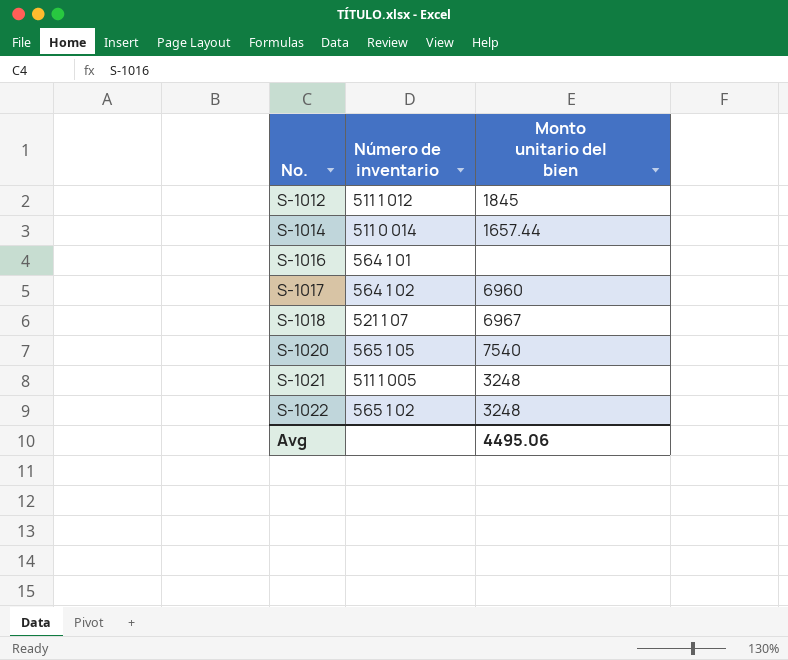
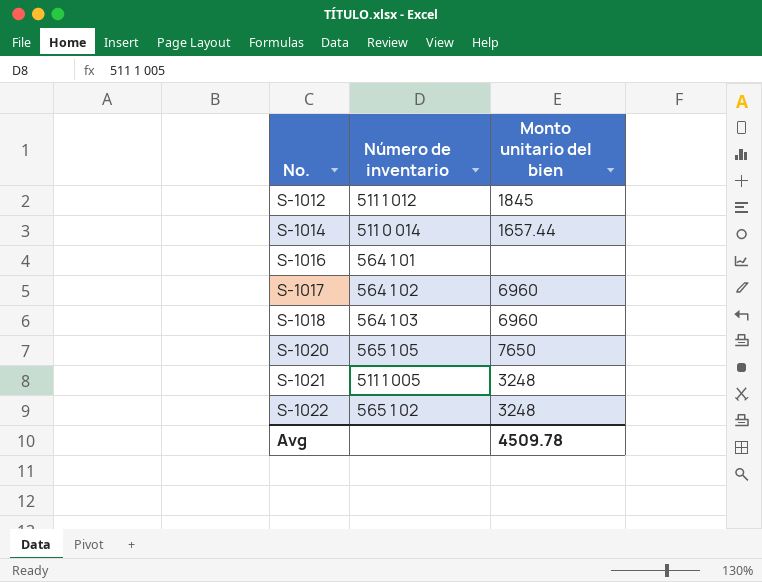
S-1018 | Número de inventario: 521 1 07 -> 564 1 03
S-1018 | Monto unitario del bien: 6967 -> 6960
S-1020 | Monto unitario del bien: 7540 -> 7650
Avg | Monto unitario del bien: 4495.06 -> 4509.78

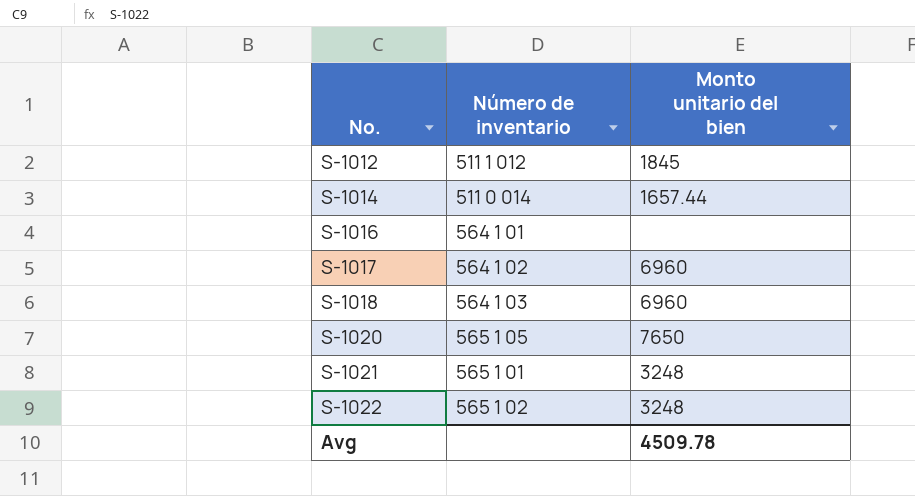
S-1021 | Número de inventario: 511 1 005 -> 565 1 01

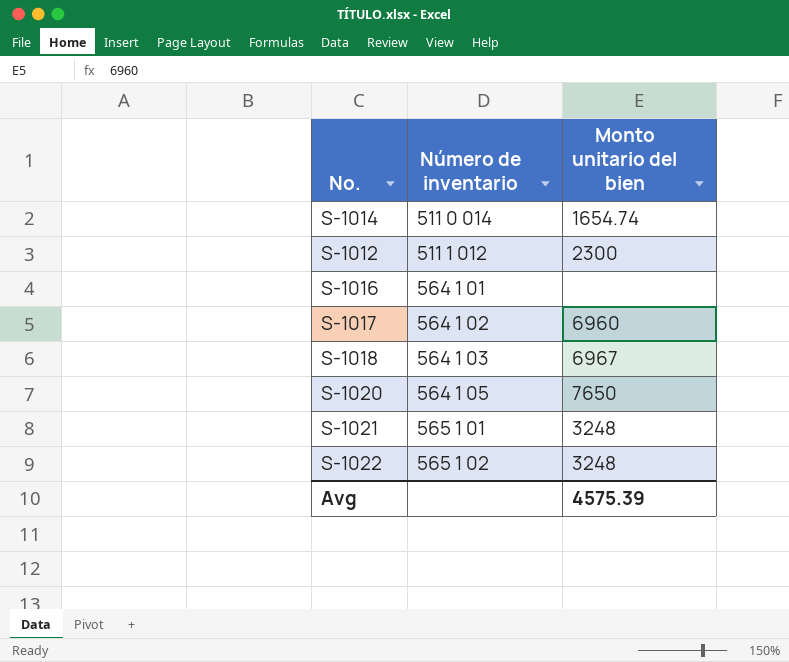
row order: No. ascending -> Número de inventario ascending
S-1014 | Monto unitario del bien: 1657.44 -> 1654.74
S-1012 | Monto unitario del bien: 1845 -> 2300
S-1018 | Monto unitario del bien: 6960 -> 6967
S-1020 | Número de inventario: 565 1 05 -> 564 1 05
Avg | Monto unitario del bien: 4509.78 -> 4575.39

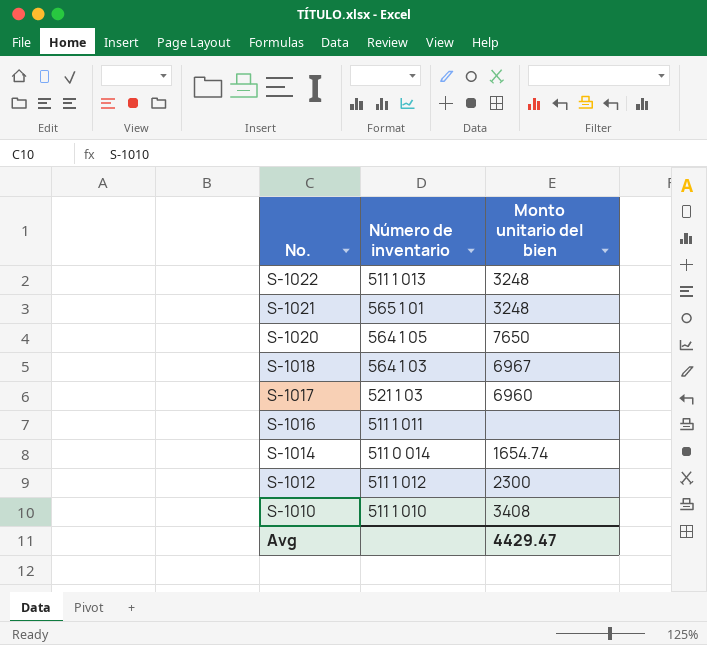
row order: Número de inventario ascending -> No. descending
S-1022 | Número de inventario: 565 1 02 -> 511 1 013
S-1017 | Número de inventario: 564 1 02 -> 521 1 03
S-1016 | Número de inventario: 564 1 01 -> 511 1 011
row S-1010: none -> 511 1 010 | 3408
Avg | Monto unitario del bien: 4575.39 -> 4429.47

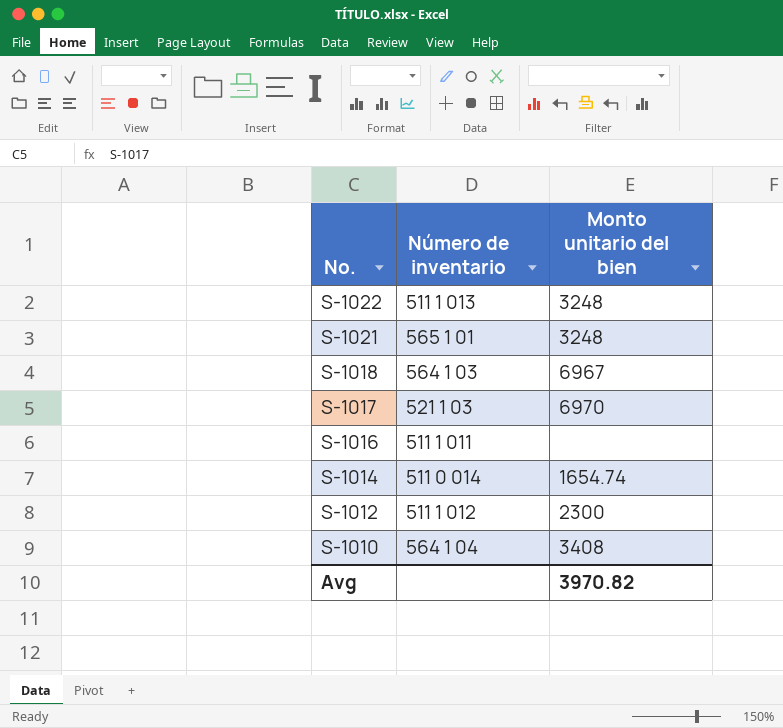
row S-1020: 564 1 05 | 7650 -> none
S-1017 | Monto unitario del bien: 6960 -> 6970
S-1010 | Número de inventario: 511 1 010 -> 564 1 04
Avg | Monto unitario del bien: 4429.47 -> 3970.82

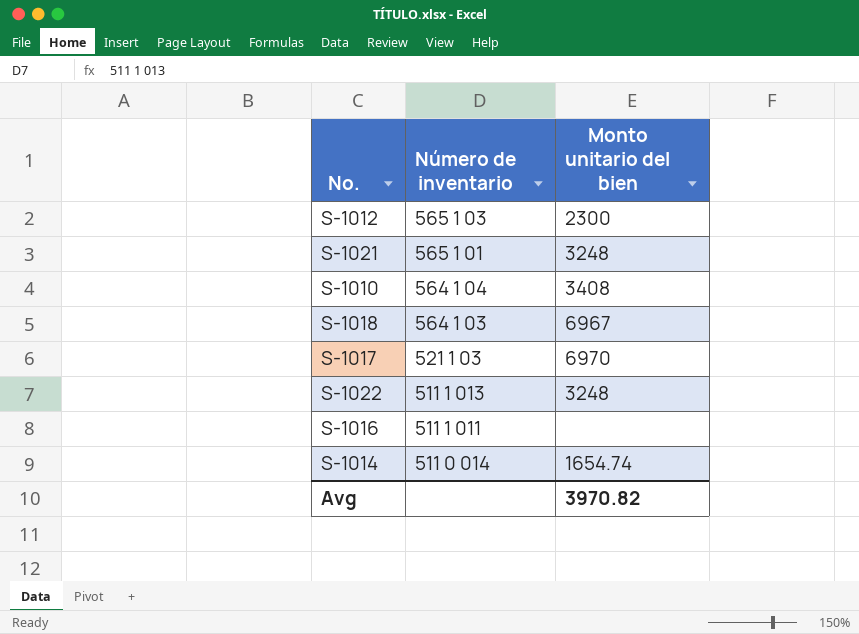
row order: No. descending -> Número de inventario descending
S-1012 | Número de inventario: 511 1 012 -> 565 1 03

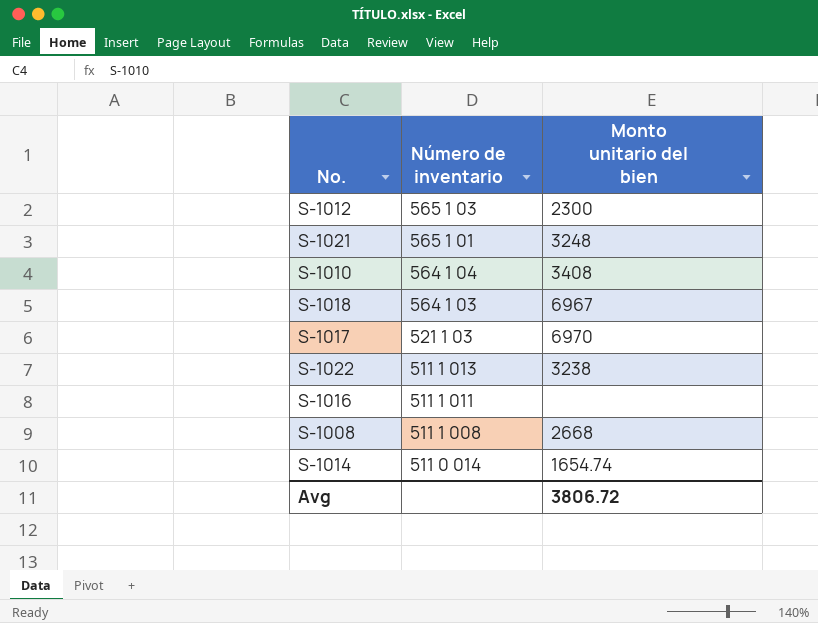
S-1022 | Monto unitario del bien: 3248 -> 3238
row S-1008: none -> 511 1 008 | 2668
Avg | Monto unitario del bien: 3970.82 -> 3806.72

